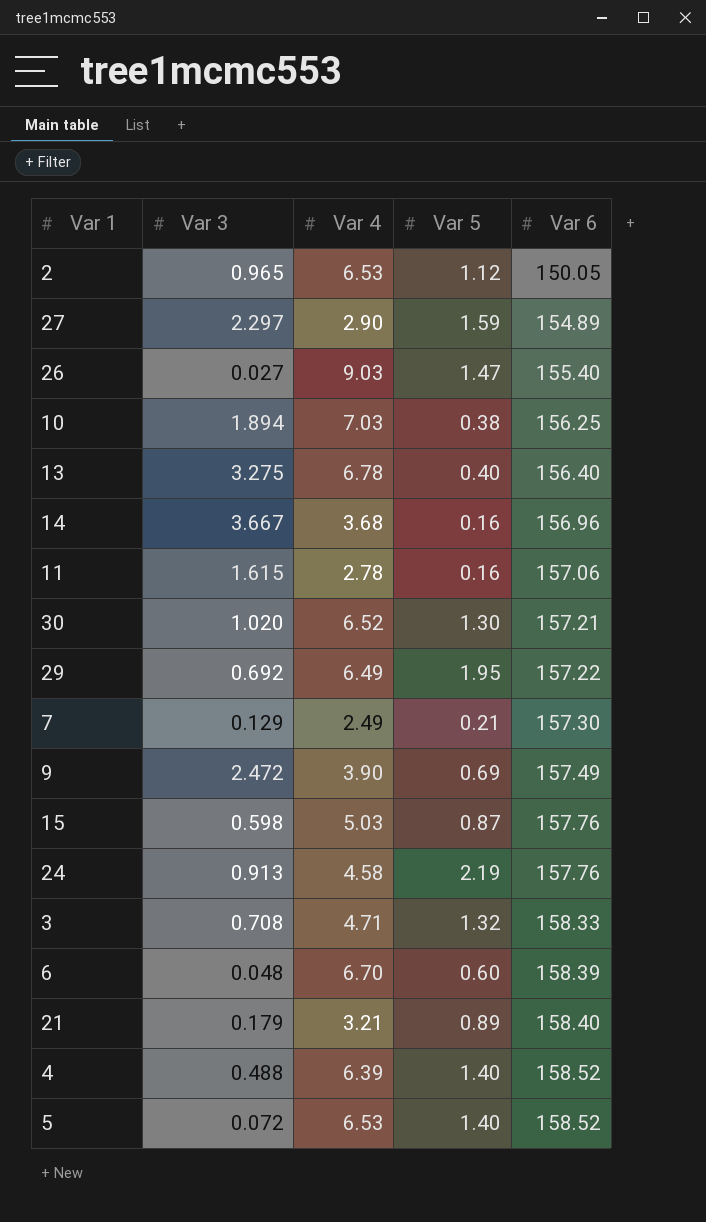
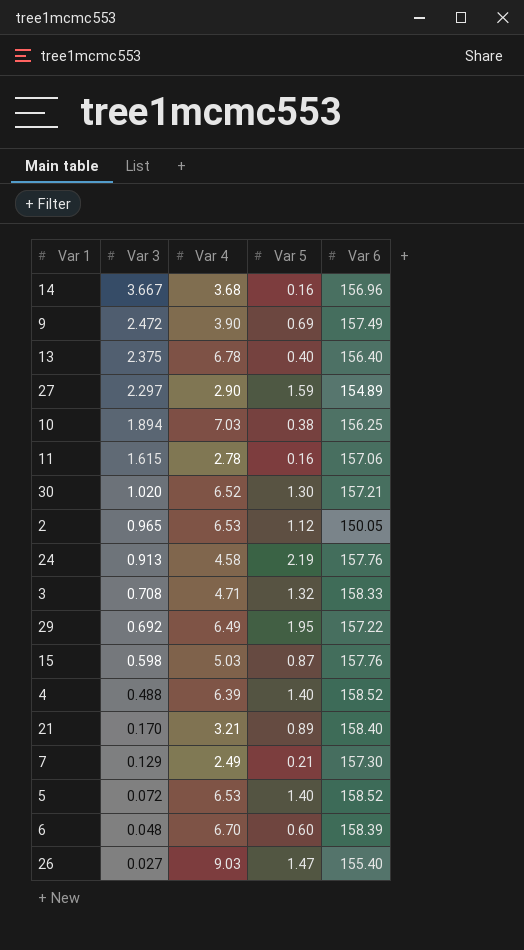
row order: Var 6 ascending -> Var 3 descending
13 | Var 3: 3.275 -> 2.375
21 | Var 3: 0.179 -> 0.170

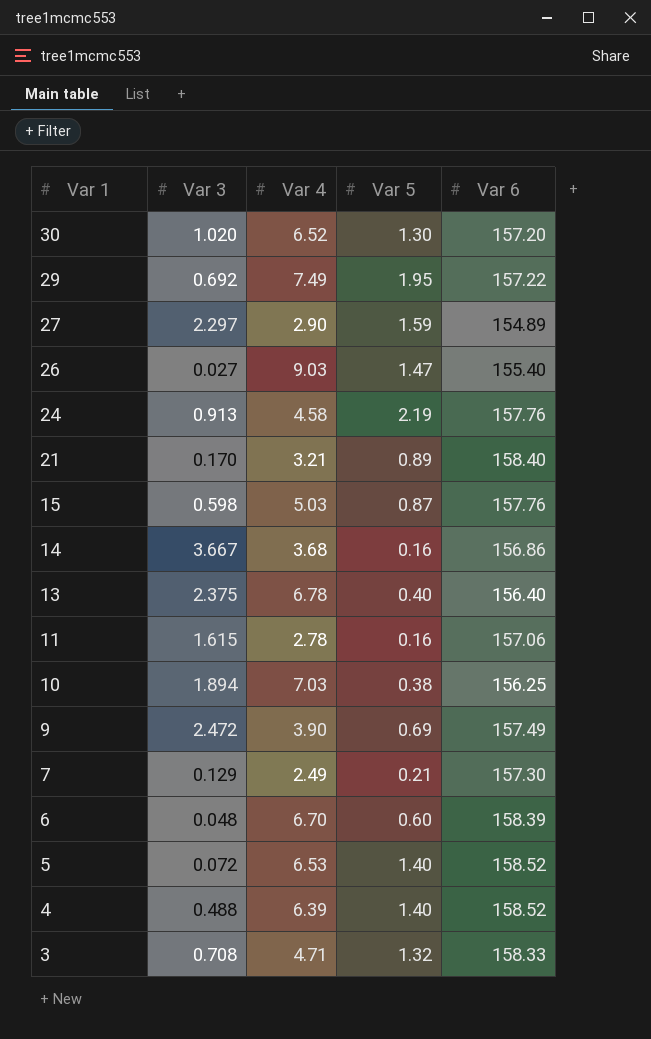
row order: Var 3 descending -> Var 1 descending
row 2: 0.965 | 6.53 | 1.12 | 150.05 -> none
30 | Var 6: 157.21 -> 157.20
29 | Var 4: 6.49 -> 7.49
14 | Var 6: 156.96 -> 156.86

